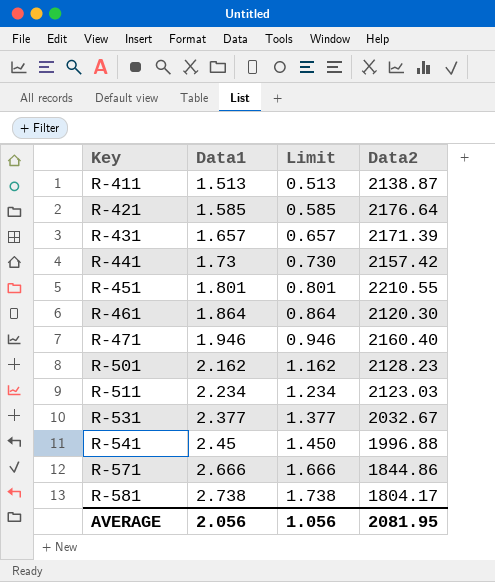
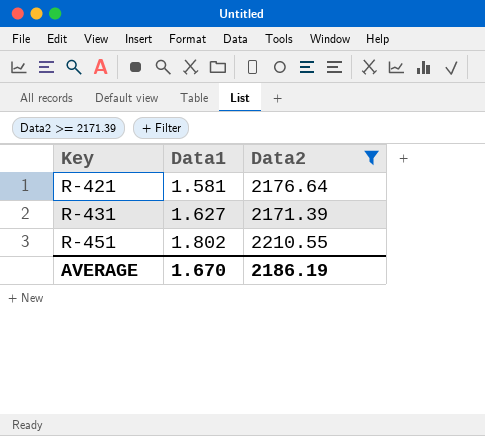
filter: none -> Data2 >= 2171.39
column Limit | formula: [Data1] - 1 -> none
R-421 | Data1: 1.585 -> 1.581
R-431 | Data1: 1.657 -> 1.627
R-451 | Data1: 1.801 -> 1.802
AVERAGE | Data1: 2.056 -> 1.670
AVERAGE | Data2: 2081.95 -> 2186.19

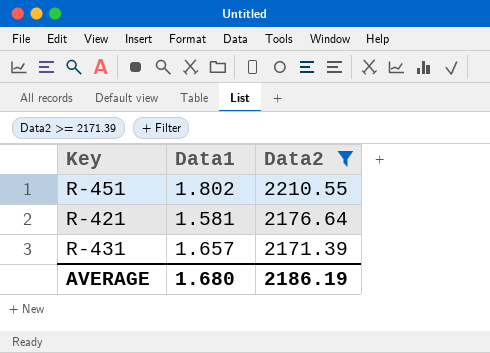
row order: Key ascending -> Data2 descending
R-431 | Data1: 1.627 -> 1.657
AVERAGE | Data1: 1.670 -> 1.680

